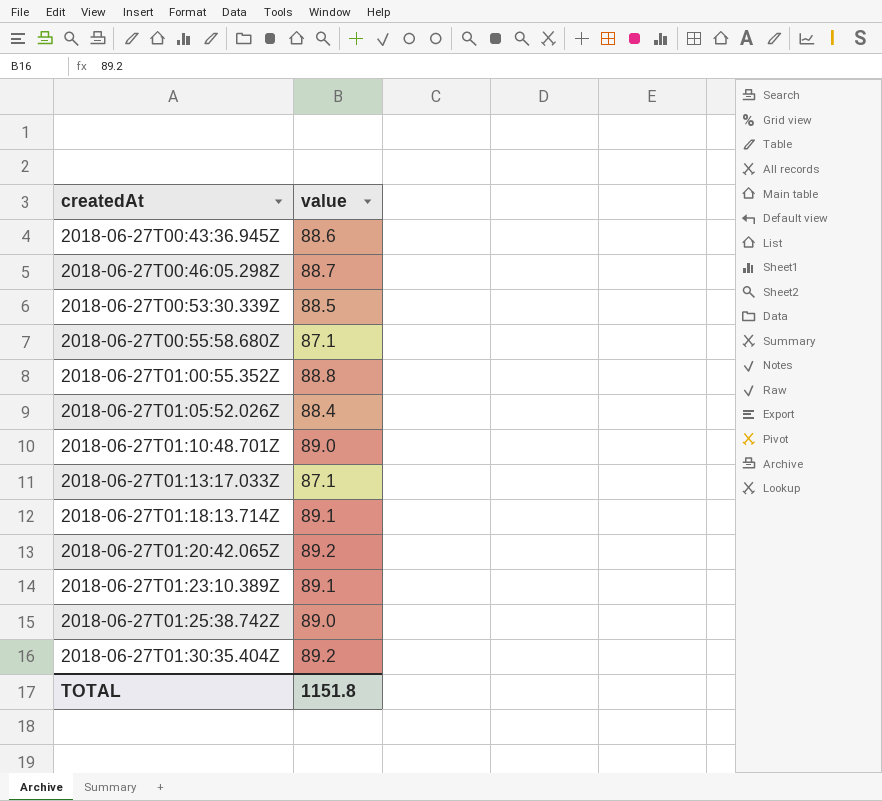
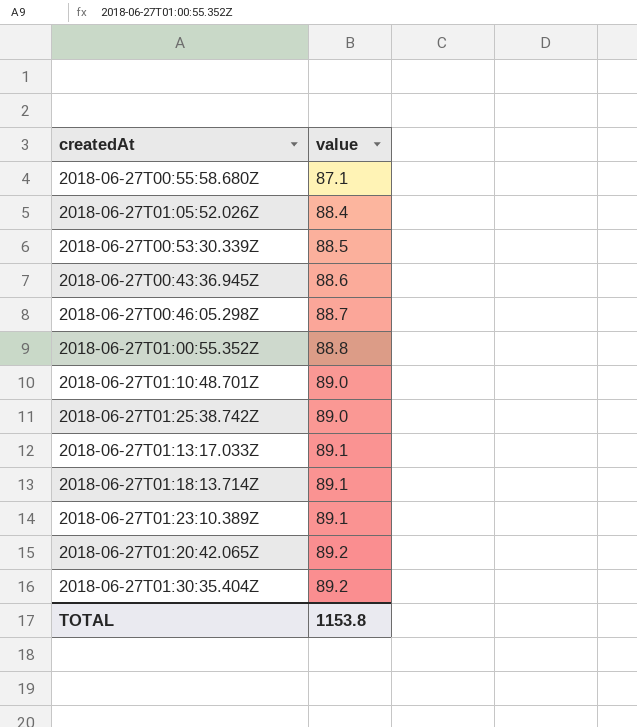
row order: createdAt ascending -> value ascending
2018-06-27T01:13:17.033Z | value: 87.1 -> 89.1
TOTAL | value: 1151.8 -> 1153.8

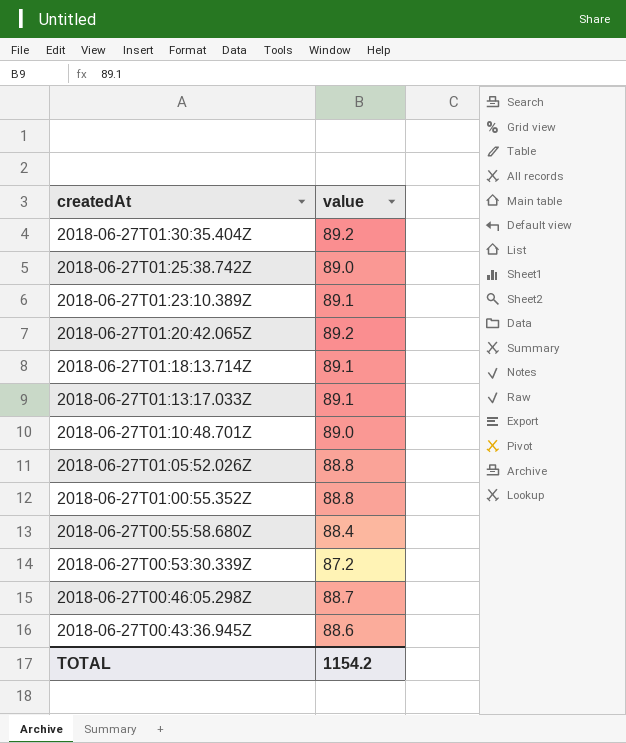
row order: value ascending -> createdAt descending
2018-06-27T01:05:52.026Z | value: 88.4 -> 88.8
2018-06-27T00:55:58.680Z | value: 87.1 -> 88.4
2018-06-27T00:53:30.339Z | value: 88.5 -> 87.2
TOTAL | value: 1153.8 -> 1154.2

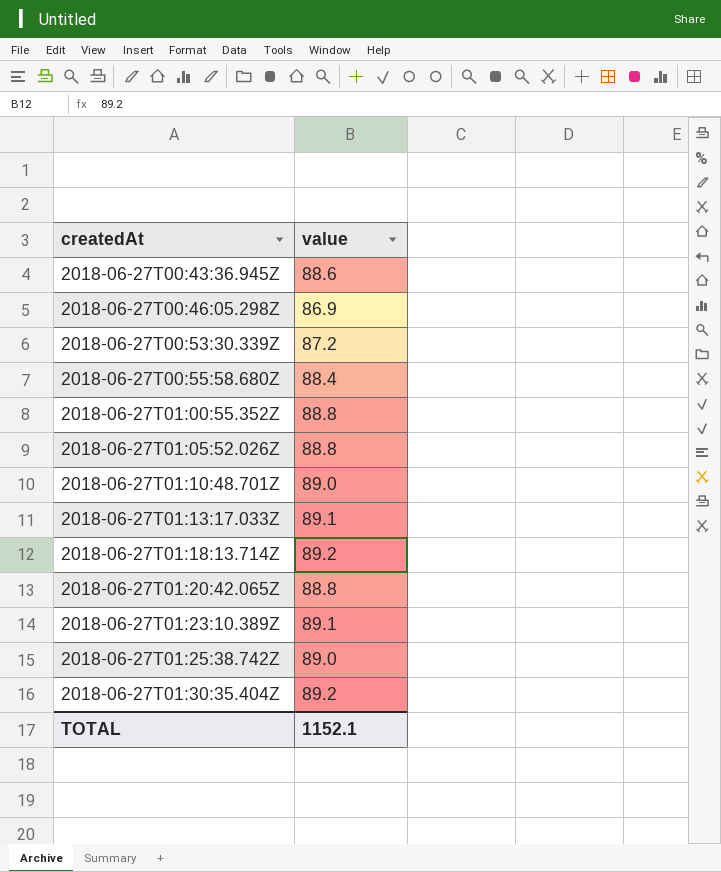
row order: createdAt descending -> createdAt ascending
2018-06-27T00:46:05.298Z | value: 88.7 -> 86.9
2018-06-27T01:18:13.714Z | value: 89.1 -> 89.2
2018-06-27T01:20:42.065Z | value: 89.2 -> 88.8
TOTAL | value: 1154.2 -> 1152.1

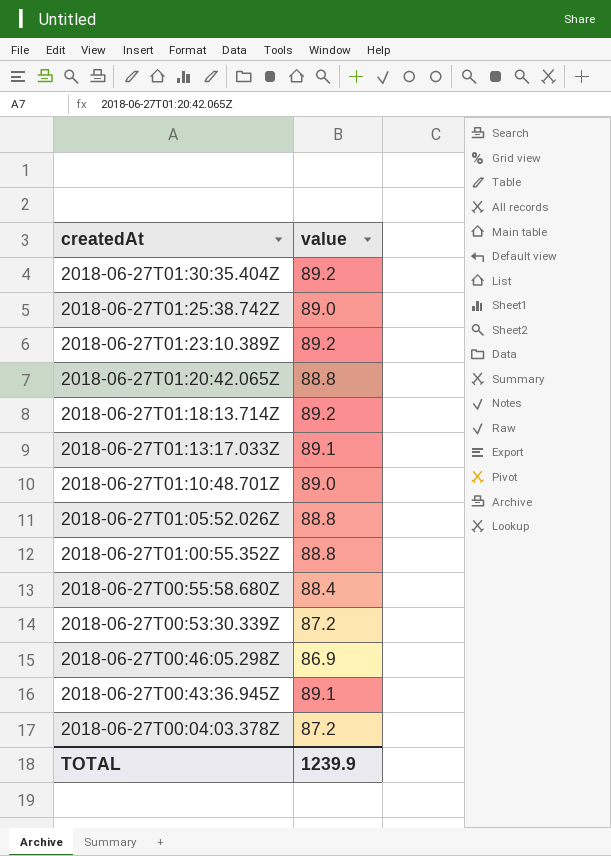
row order: createdAt ascending -> createdAt descending
2018-06-27T01:23:10.389Z | value: 89.1 -> 89.2
2018-06-27T00:43:36.945Z | value: 88.6 -> 89.1
row 2018-06-27T00:04:03.378Z: none -> 87.2
TOTAL | value: 1152.1 -> 1239.9

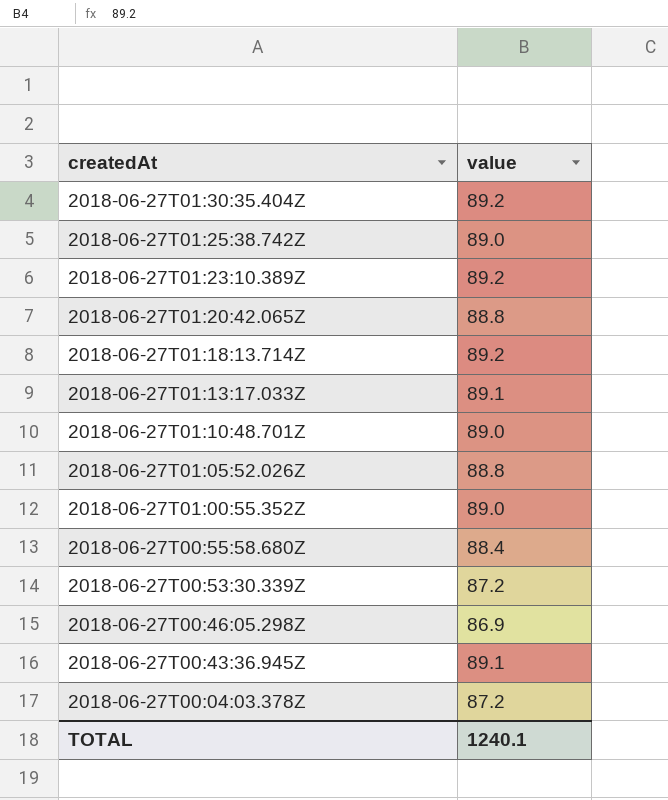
2018-06-27T01:00:55.352Z | value: 88.8 -> 89.0
TOTAL | value: 1239.9 -> 1240.1

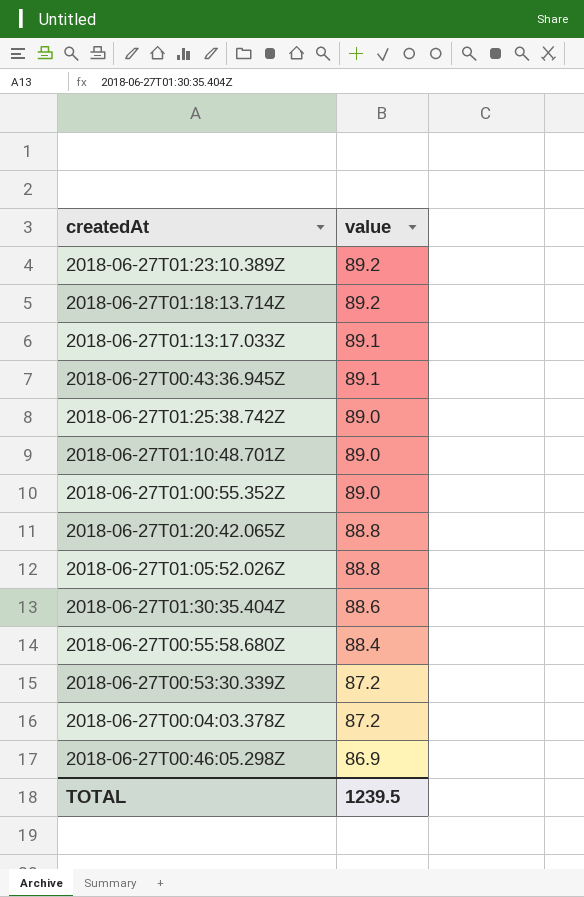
row order: createdAt descending -> value descending
2018-06-27T01:30:35.404Z | value: 89.2 -> 88.6
TOTAL | value: 1240.1 -> 1239.5

